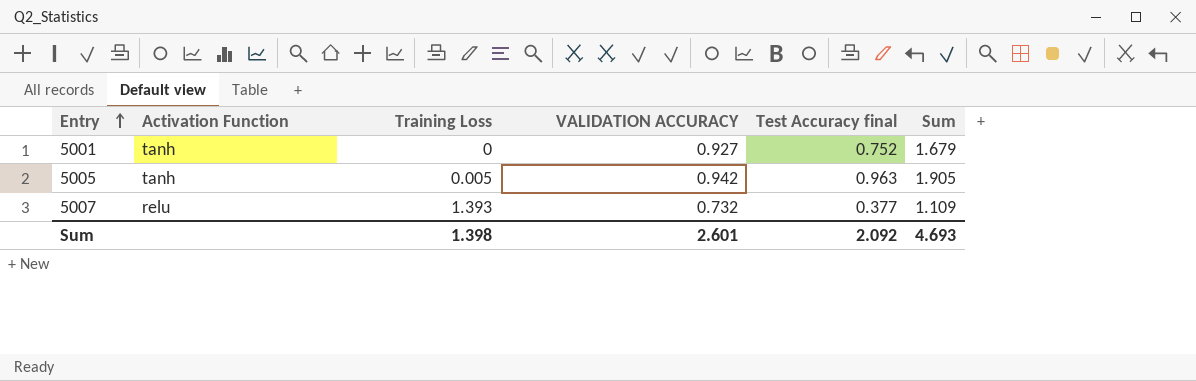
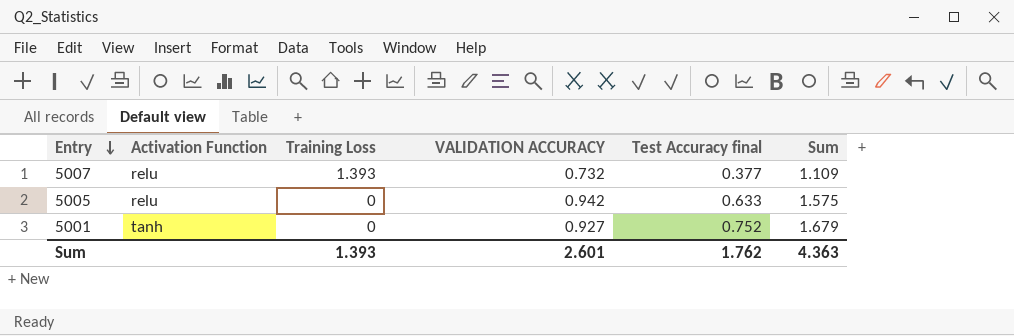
row order: Entry ascending -> Entry descending
5005 | Activation Function: tanh -> relu
5005 | Training Loss: 0.005 -> 0
5005 | Test Accuracy final: 0.963 -> 0.633
5005 | Sum: 1.905 -> 1.575
Sum | Training Loss: 1.398 -> 1.393
Sum | Test Accuracy final: 2.092 -> 1.762
Sum | Sum: 4.693 -> 4.363

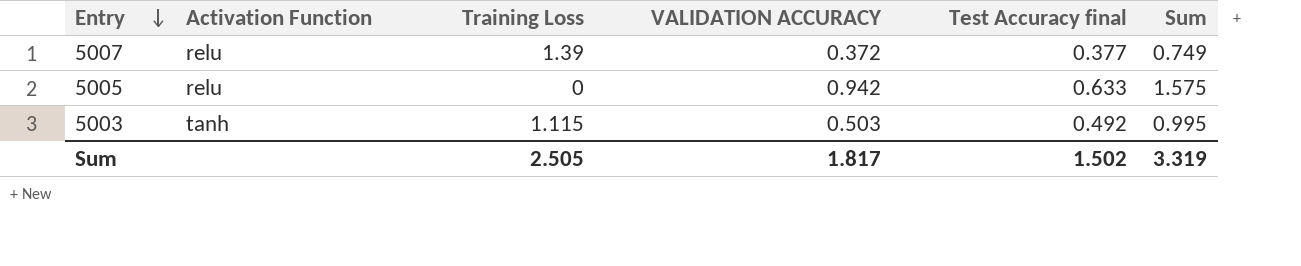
row 5001: tanh | 0 | 0.927 | 0.752 | 1.679 -> none
5007 | Training Loss: 1.393 -> 1.39
5007 | VALIDATION ACCURACY: 0.732 -> 0.372
5007 | Sum: 1.109 -> 0.749
row 5003: none -> tanh | 1.115 | 0.503 | 0.492 | 0.995
Sum | Training Loss: 1.393 -> 2.505
Sum | VALIDATION ACCURACY: 2.601 -> 1.817
Sum | Test Accuracy final: 1.762 -> 1.502
Sum | Sum: 4.363 -> 3.319

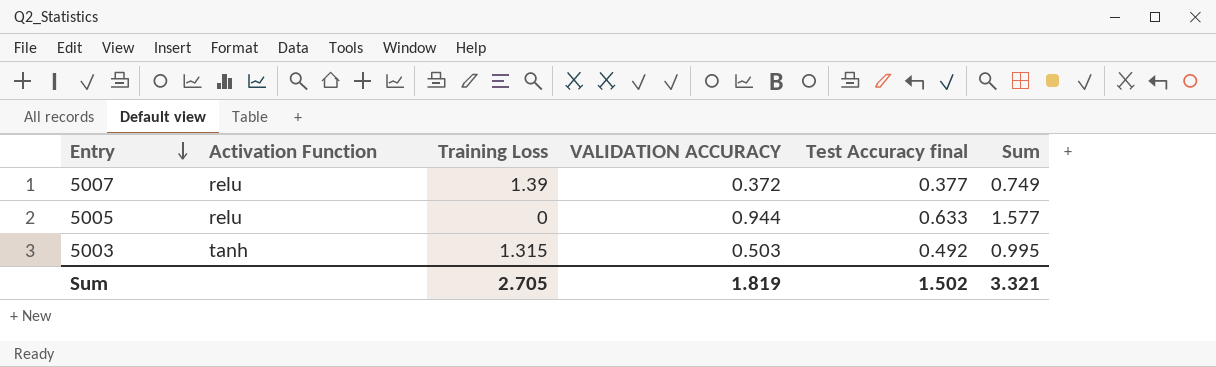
5005 | VALIDATION ACCURACY: 0.942 -> 0.944
5005 | Sum: 1.575 -> 1.577
5003 | Training Loss: 1.115 -> 1.315
Sum | Training Loss: 2.505 -> 2.705
Sum | VALIDATION ACCURACY: 1.817 -> 1.819
Sum | Sum: 3.319 -> 3.321

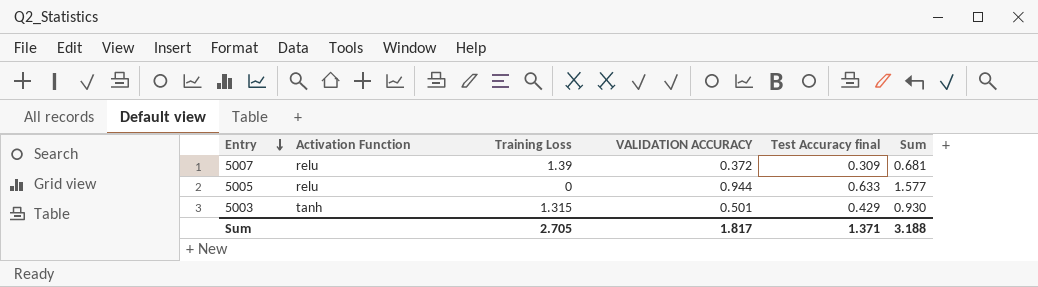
5007 | Test Accuracy final: 0.377 -> 0.309
5007 | Sum: 0.749 -> 0.681
5003 | VALIDATION ACCURACY: 0.503 -> 0.501
5003 | Test Accuracy final: 0.492 -> 0.429
5003 | Sum: 0.995 -> 0.930
Sum | VALIDATION ACCURACY: 1.819 -> 1.817
Sum | Test Accuracy final: 1.502 -> 1.371
Sum | Sum: 3.321 -> 3.188

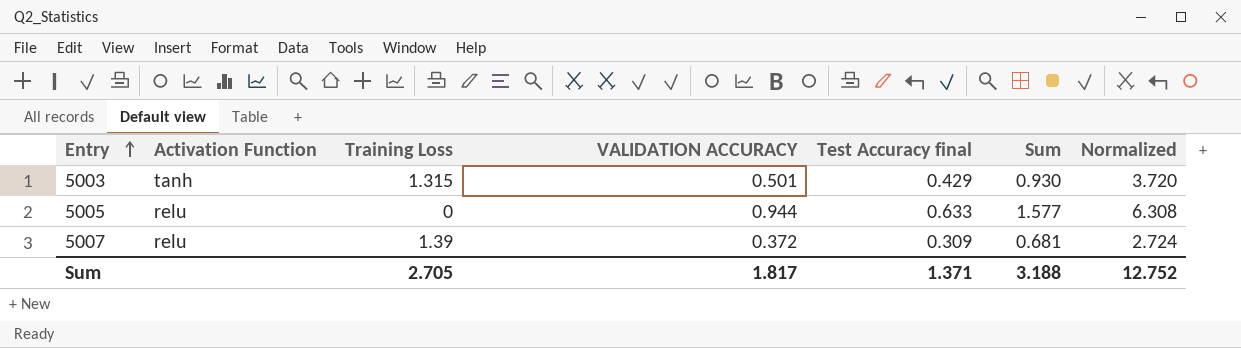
row order: Entry descending -> Entry ascending
column Normalized | formula: none -> [Sum] * 4

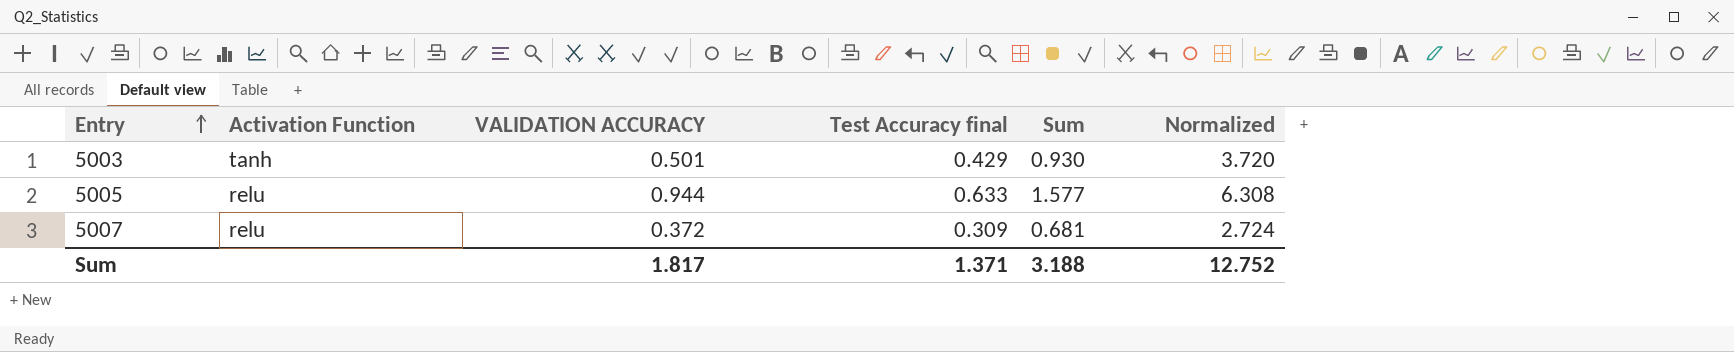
column Training Loss | position: 3 -> none

